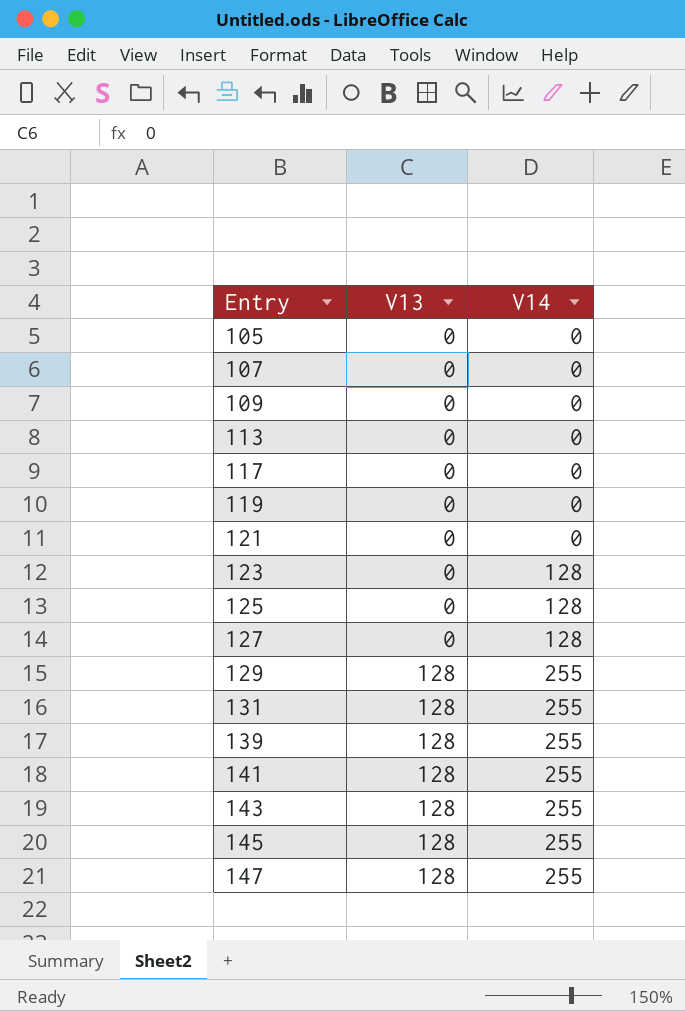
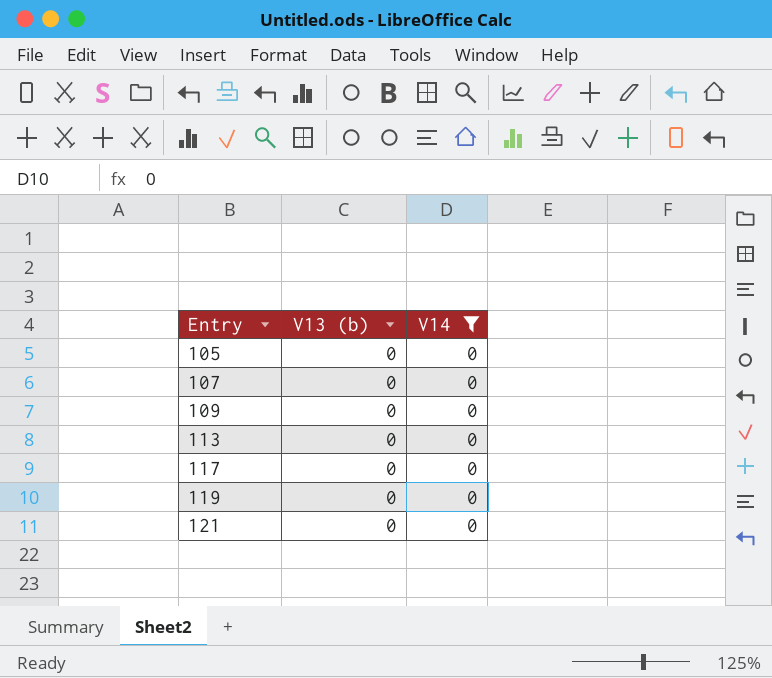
filter: none -> V14 = 0
column name: V13 -> V13 (b)

